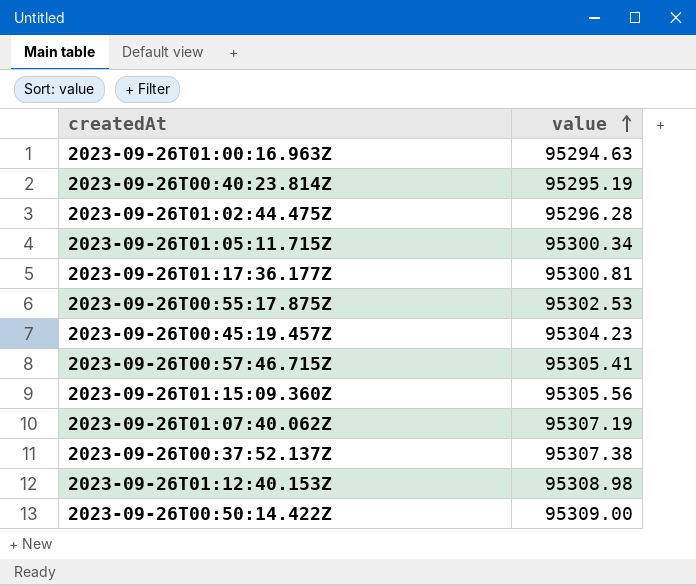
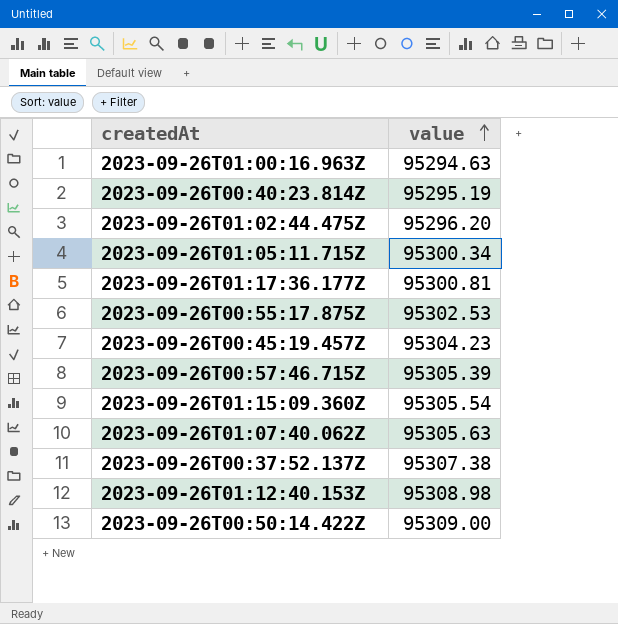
2023-09-26T01:02:44.475Z | value: 95296.28 -> 95296.20
2023-09-26T00:57:46.715Z | value: 95305.41 -> 95305.39
2023-09-26T01:15:09.360Z | value: 95305.56 -> 95305.54
2023-09-26T01:07:40.062Z | value: 95307.19 -> 95305.63

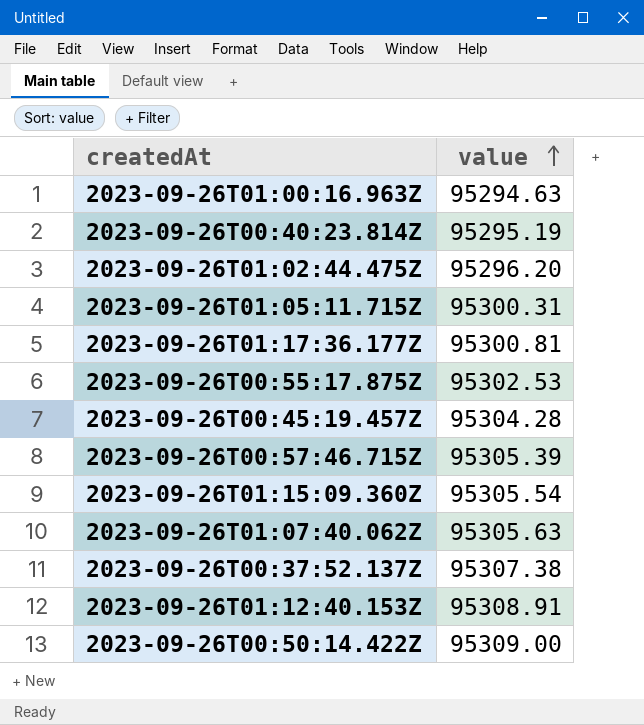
2023-09-26T01:05:11.715Z | value: 95300.34 -> 95300.31
2023-09-26T00:45:19.457Z | value: 95304.23 -> 95304.28
2023-09-26T01:12:40.153Z | value: 95308.98 -> 95308.91

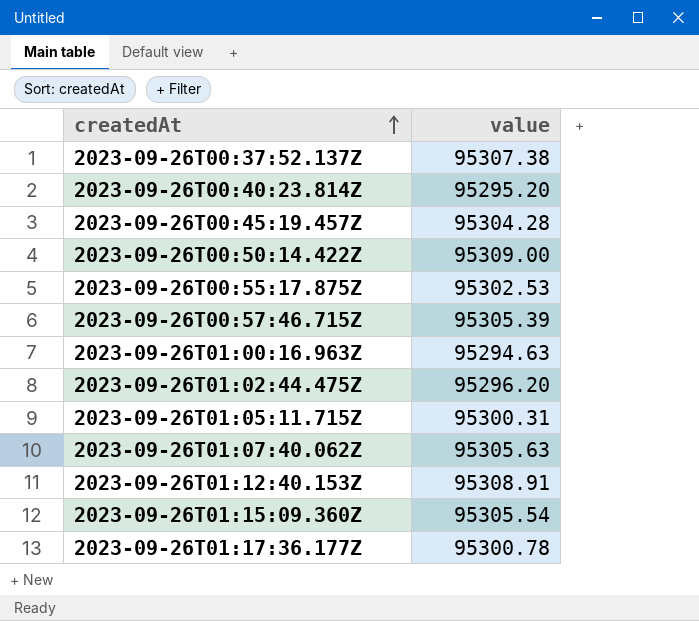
row order: value ascending -> createdAt ascending
2023-09-26T00:40:23.814Z | value: 95295.19 -> 95295.20
2023-09-26T01:17:36.177Z | value: 95300.81 -> 95300.78

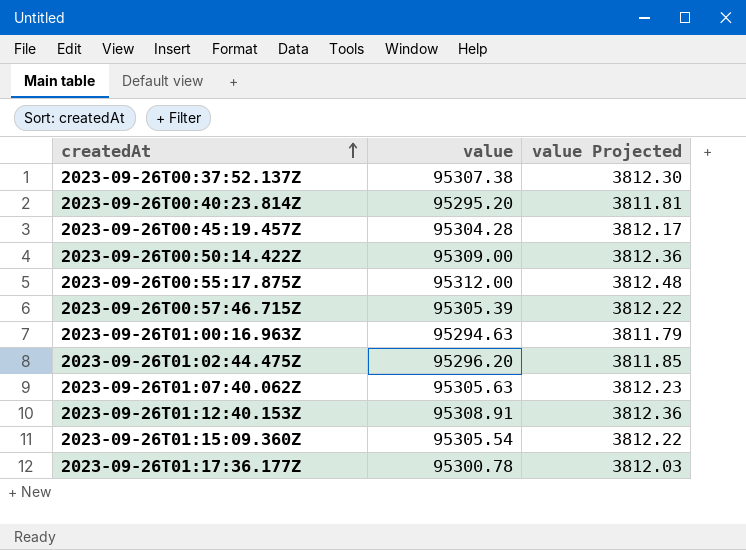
column value Projected | formula: none -> [value] * 0.04
row 2023-09-26T01:05:11.715Z: 95300.31 -> none
2023-09-26T00:55:17.875Z | value: 95302.53 -> 95312.00

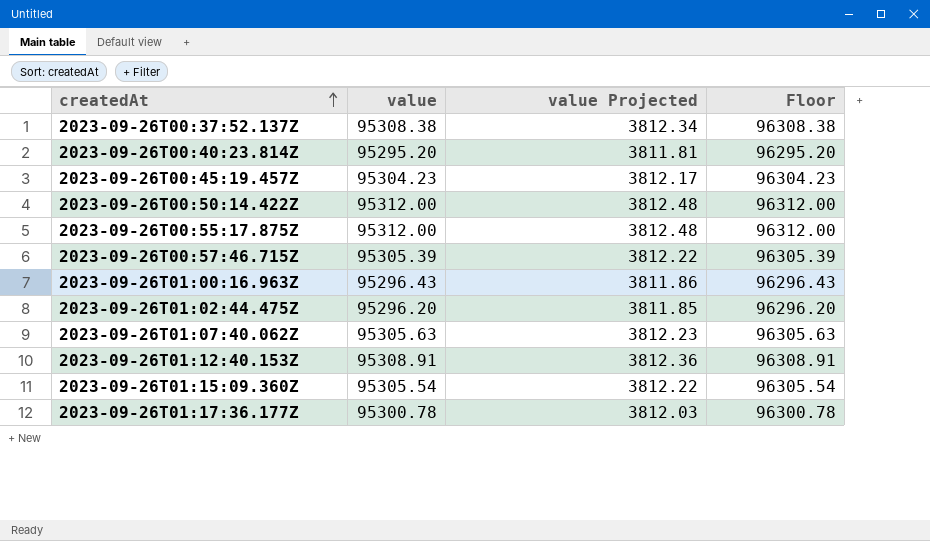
column Floor | formula: none -> [value] + 1000
2023-09-26T00:37:52.137Z | value: 95307.38 -> 95308.38
2023-09-26T00:37:52.137Z | value Projected: 3812.30 -> 3812.34
2023-09-26T00:45:19.457Z | value: 95304.28 -> 95304.23
2023-09-26T00:50:14.422Z | value: 95309.00 -> 95312.00
2023-09-26T00:50:14.422Z | value Projected: 3812.36 -> 3812.48
2023-09-26T01:00:16.963Z | value: 95294.63 -> 95296.43
2023-09-26T01:00:16.963Z | value Projected: 3811.79 -> 3811.86

